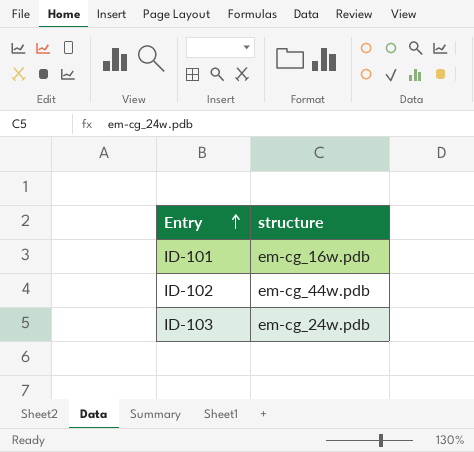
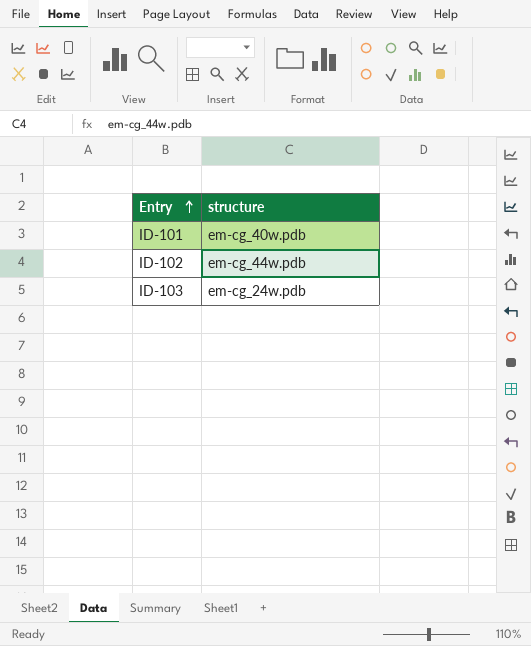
ID-101 | structure: em-cg_16w.pdb -> em-cg_40w.pdb

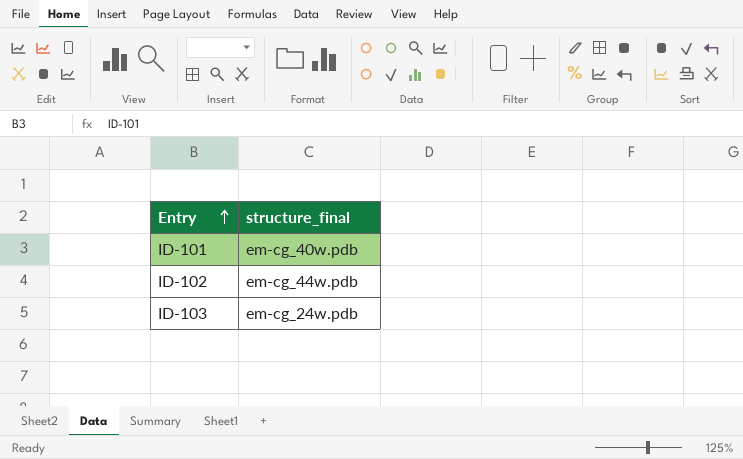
column name: structure -> structure_final

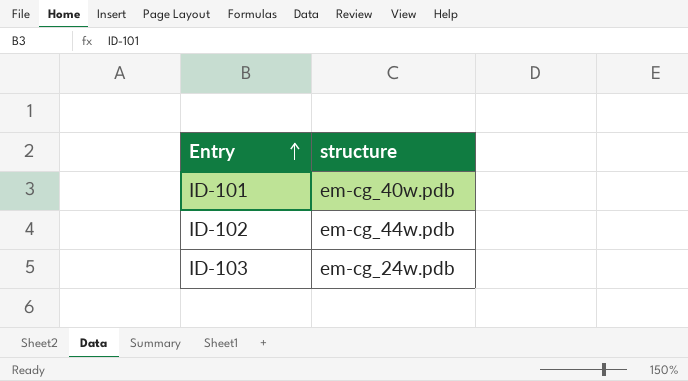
column name: structure_final -> structure

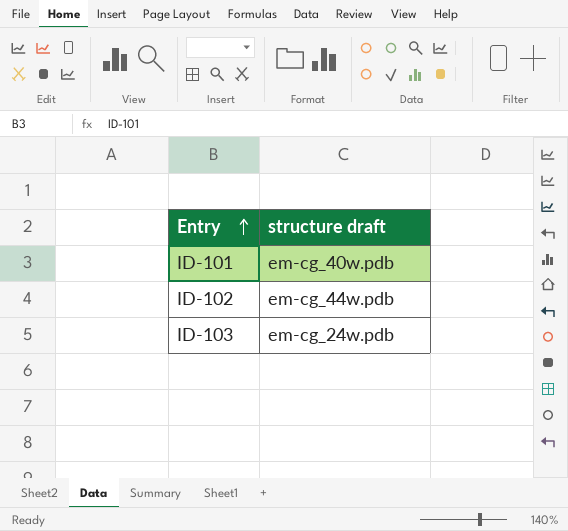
column name: structure -> structure draft

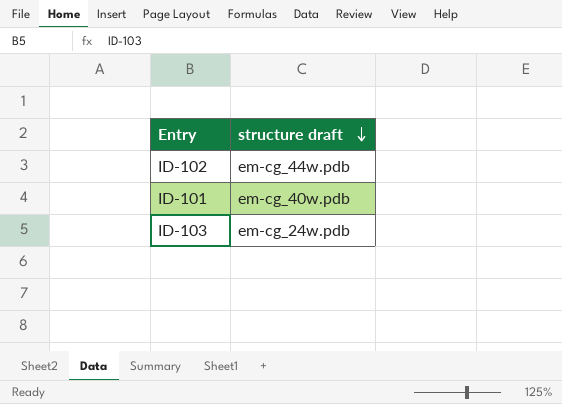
row order: Entry ascending -> structure draft descending

